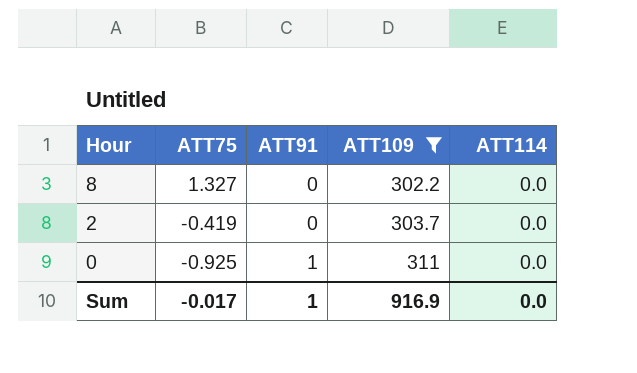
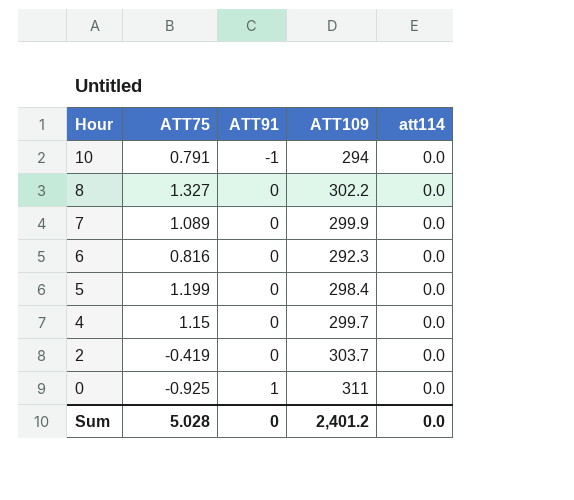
filter: ATT109 >= 302.2 -> none
column name: ATT114 -> att114
Sum | ATT75: -0.017 -> 5.028
Sum | ATT91: 1 -> 0
Sum | ATT109: 916.9 -> 2,401.2

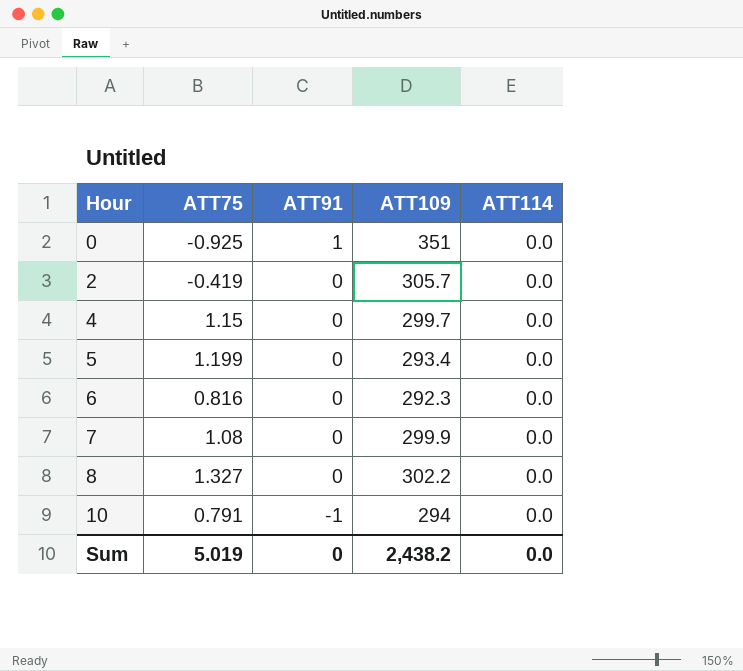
row order: Hour descending -> Hour ascending
column name: att114 -> ATT114
0 | ATT109: 311 -> 351
2 | ATT109: 303.7 -> 305.7
5 | ATT109: 298.4 -> 293.4
7 | ATT75: 1.089 -> 1.08
Sum | ATT75: 5.028 -> 5.019
Sum | ATT109: 2,401.2 -> 2,438.2

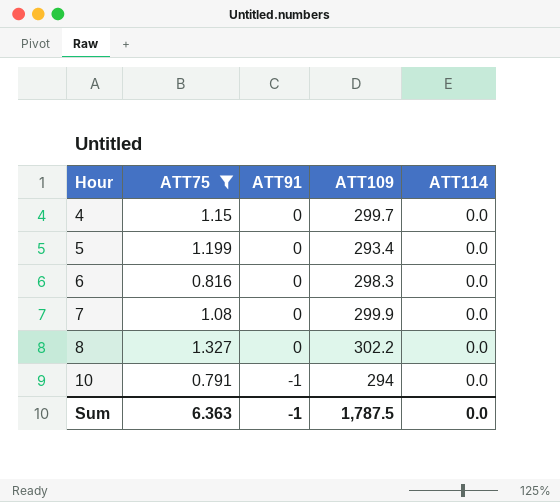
filter: none -> ATT75 >= 0.791
6 | ATT109: 292.3 -> 298.3
Sum | ATT75: 5.019 -> 6.363
Sum | ATT91: 0 -> -1
Sum | ATT109: 2,438.2 -> 1,787.5

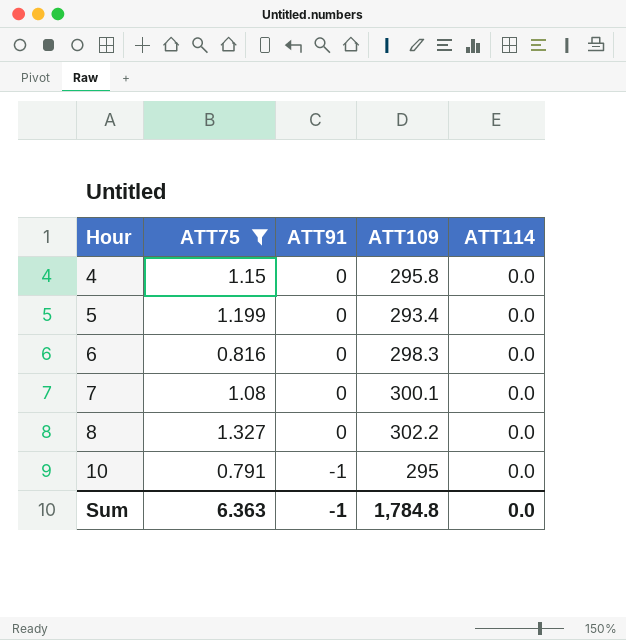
4 | ATT109: 299.7 -> 295.8
7 | ATT109: 299.9 -> 300.1
10 | ATT109: 294 -> 295
Sum | ATT109: 1,787.5 -> 1,784.8

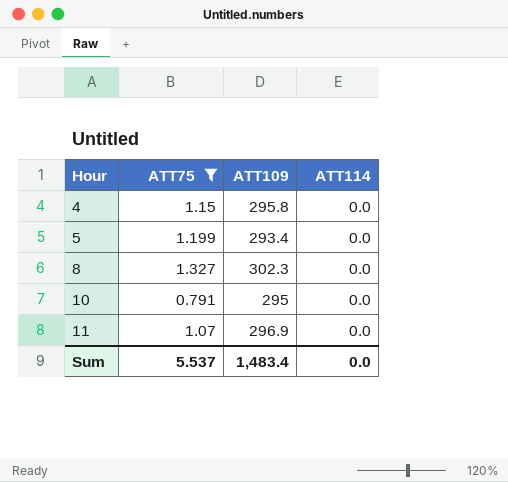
column ATT91 | position: 3 -> none
row 6: 0.816 | 0 | 298.3 | 0.0 -> none
row 7: 1.08 | 0 | 300.1 | 0.0 -> none
8 | ATT109: 302.2 -> 302.3
row 11: none -> 1.07 | 296.9 | 0.0
Sum | ATT75: 6.363 -> 5.537
Sum | ATT109: 1,784.8 -> 1,483.4

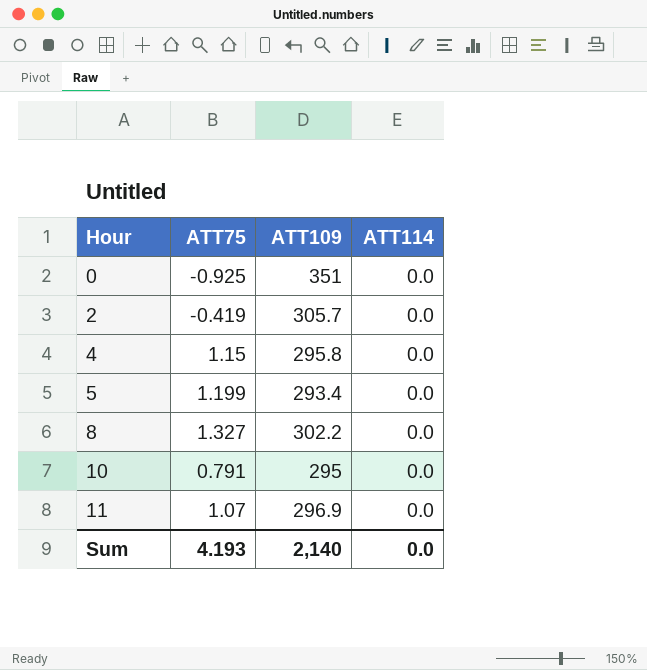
filter: ATT75 >= 0.791 -> none
8 | ATT109: 302.3 -> 302.2
Sum | ATT75: 5.537 -> 4.193
Sum | ATT109: 1,483.4 -> 2,140

